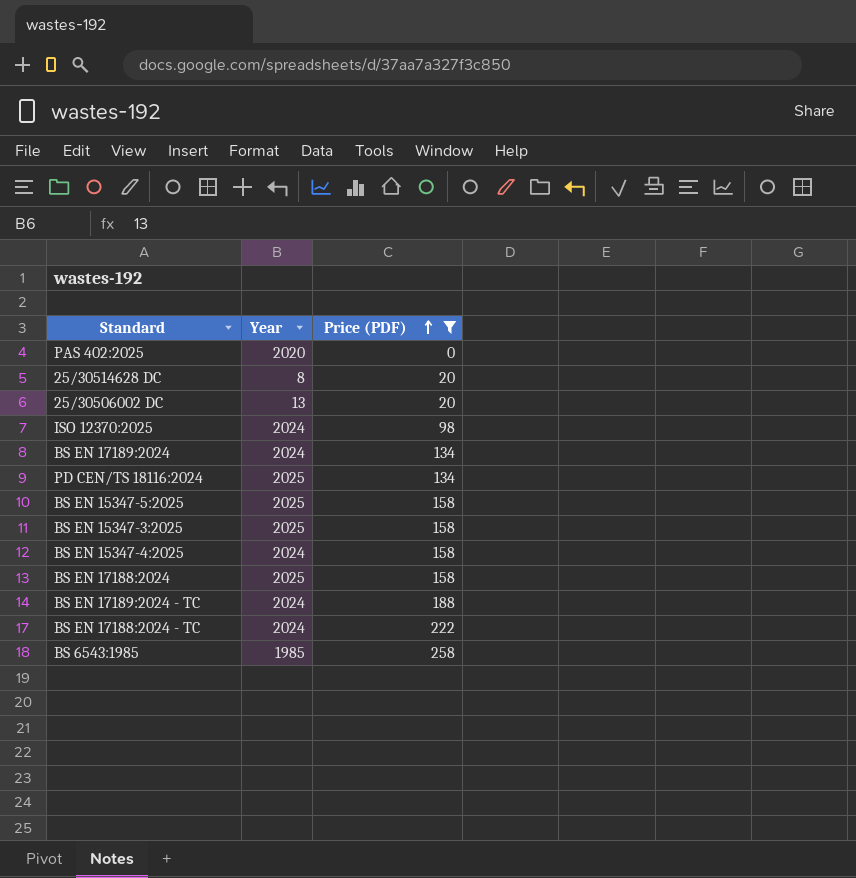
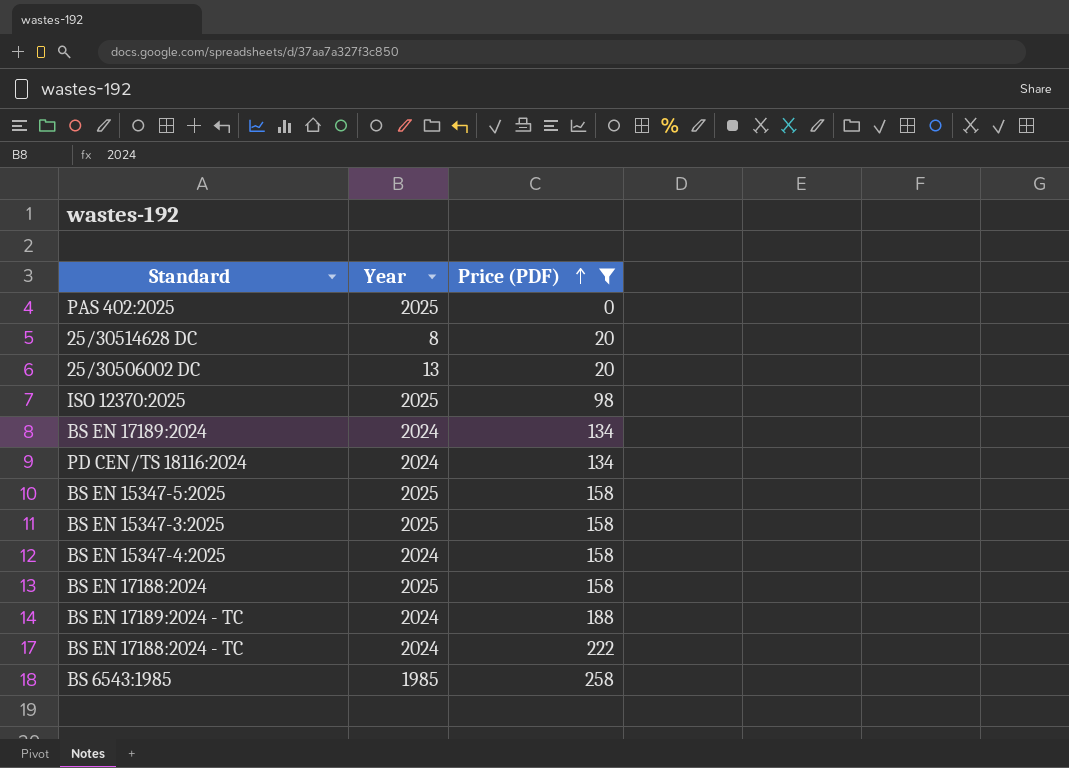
PAS 402:2025 | Year: 2020 -> 2025
ISO 12370:2025 | Year: 2024 -> 2025
PD CEN/TS 18116:2024 | Year: 2025 -> 2024

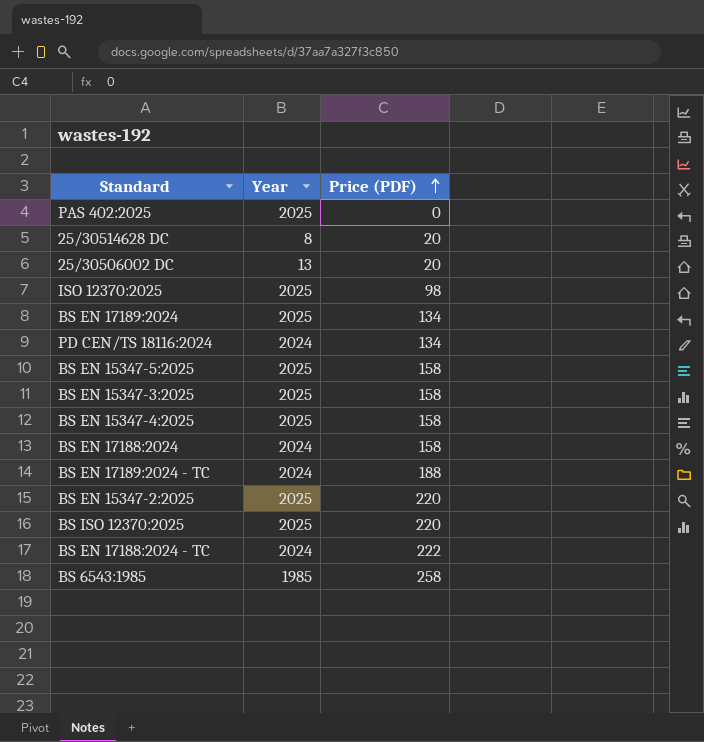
filter: Price (PDF) != 220 -> none
BS EN 17189:2024 | Year: 2024 -> 2025
BS EN 15347-4:2025 | Year: 2024 -> 2025
BS EN 17188:2024 | Year: 2025 -> 2024

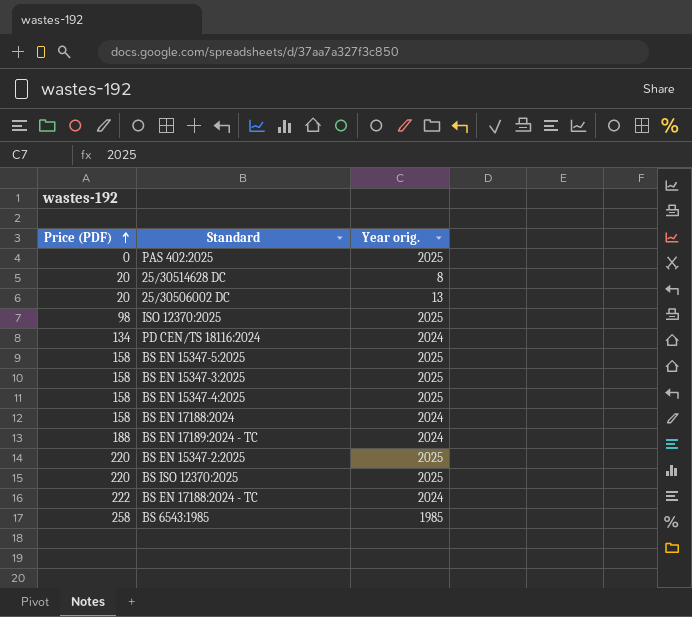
column Price (PDF) | position: 3 -> 1
column name: Year -> Year orig.
row BS EN 17189:2024: 2025 | 134 -> none

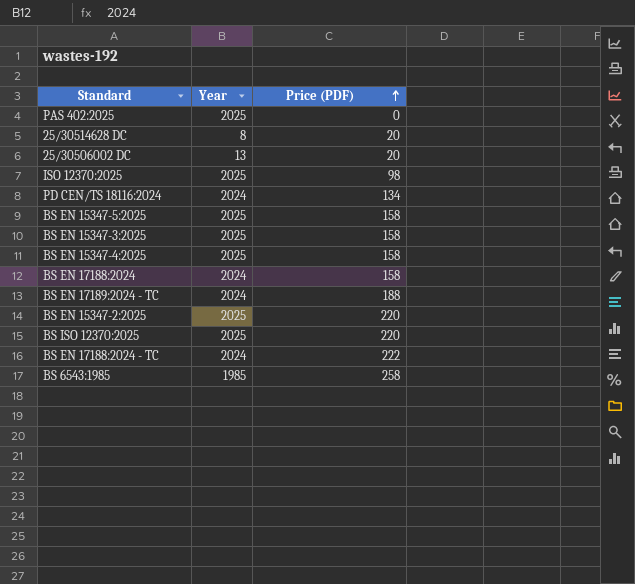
column name: Year orig. -> Year
column Price (PDF) | position: 1 -> 3

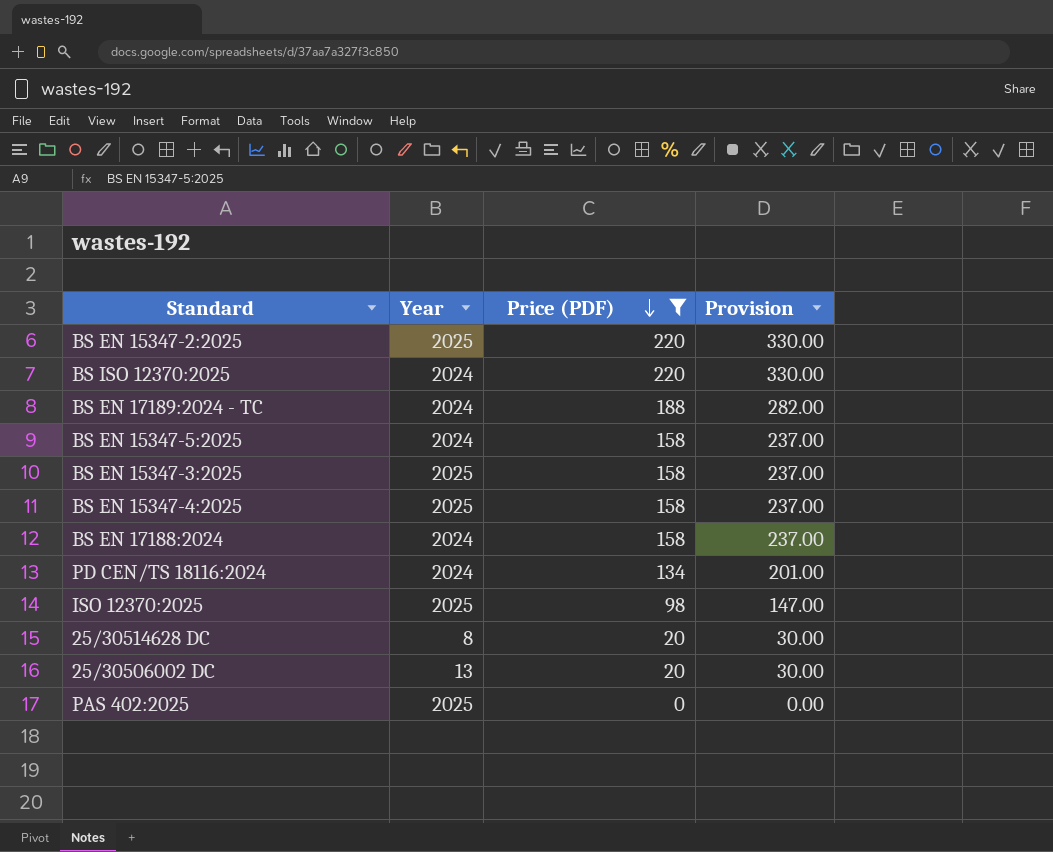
filter: none -> Price (PDF) <= 220
row order: Price (PDF) ascending -> Price (PDF) descending
column Provision | formula: none -> [Price (PDF)] * 1.5
BS ISO 12370:2025 | Year: 2025 -> 2024
BS EN 15347-5:2025 | Year: 2025 -> 2024

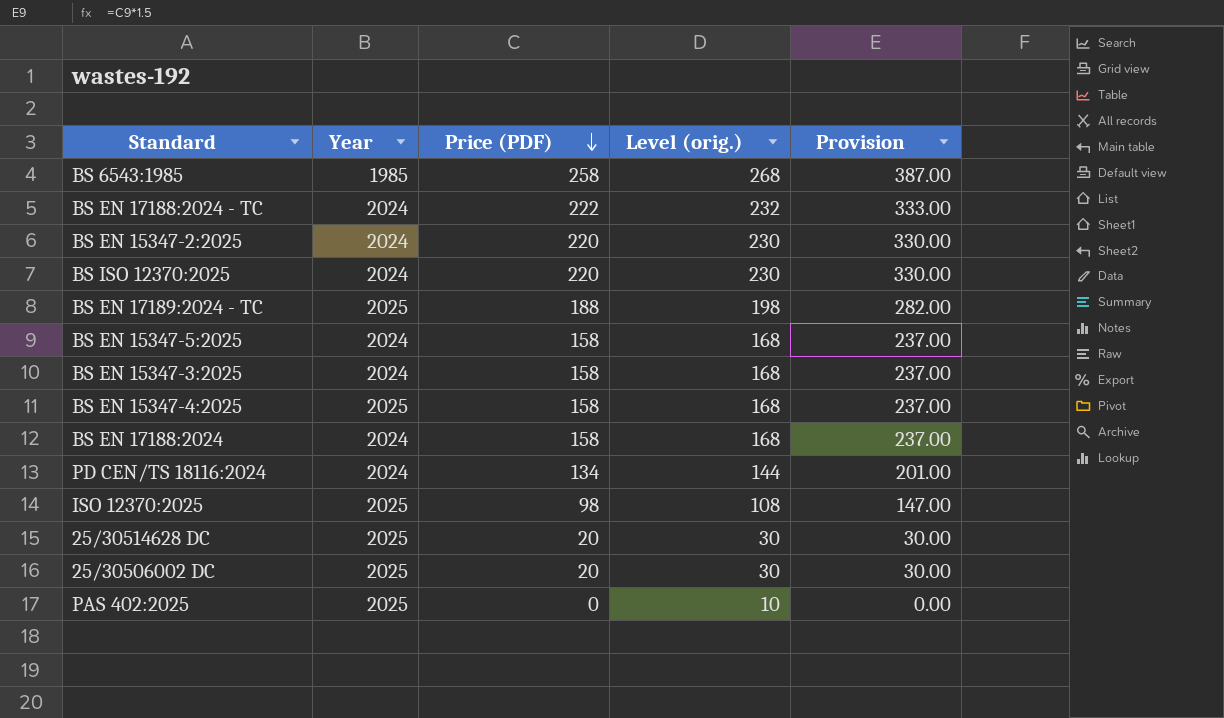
filter: Price (PDF) <= 220 -> none
column Level (orig.) | formula: none -> [Price (PDF)] + 10
BS EN 15347-2:2025 | Year: 2025 -> 2024
BS EN 17189:2024 - TC | Year: 2024 -> 2025
BS EN 15347-3:2025 | Year: 2025 -> 2024
25/30514628 DC | Year: 8 -> 2025
25/30506002 DC | Year: 13 -> 2025

